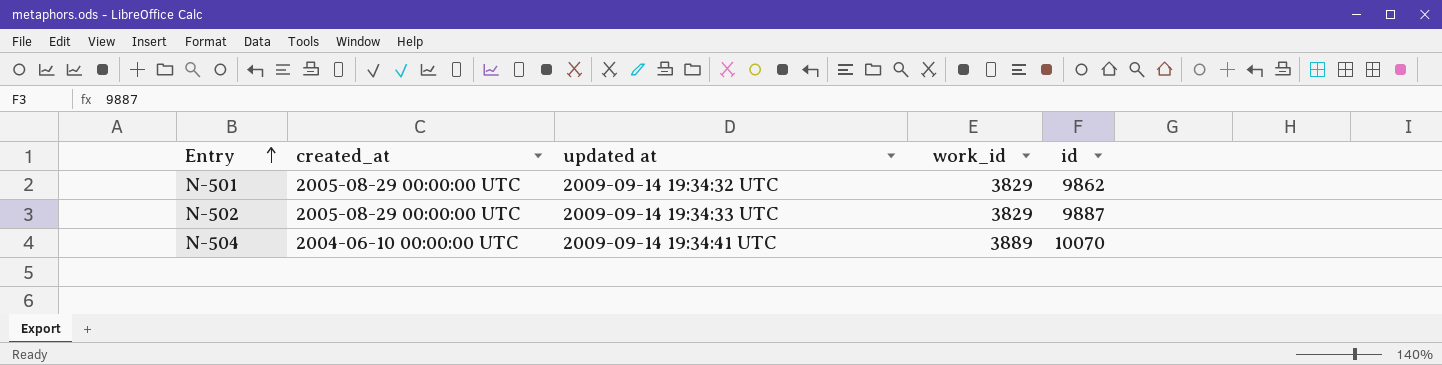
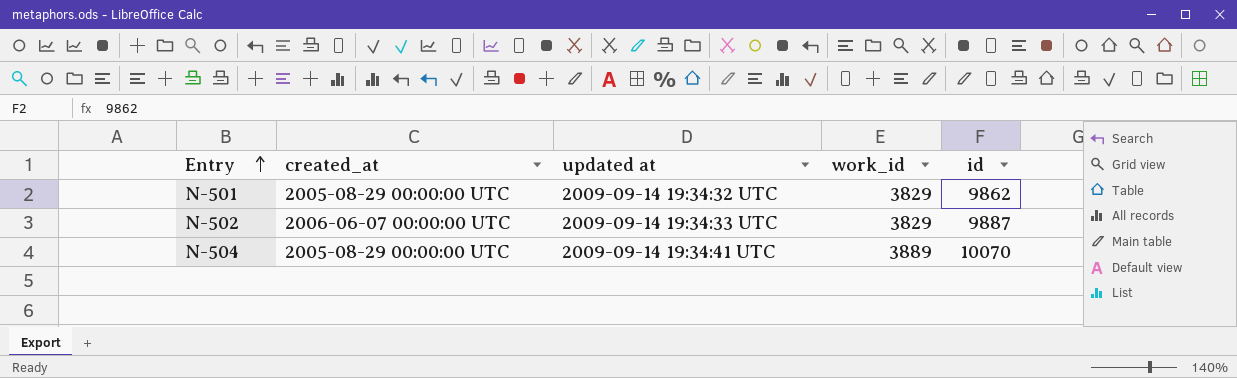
N-502 | created_at: 2005-08-29 00:00:00 UTC -> 2006-06-07 00:00:00 UTC
N-504 | created_at: 2004-06-10 00:00:00 UTC -> 2005-08-29 00:00:00 UTC

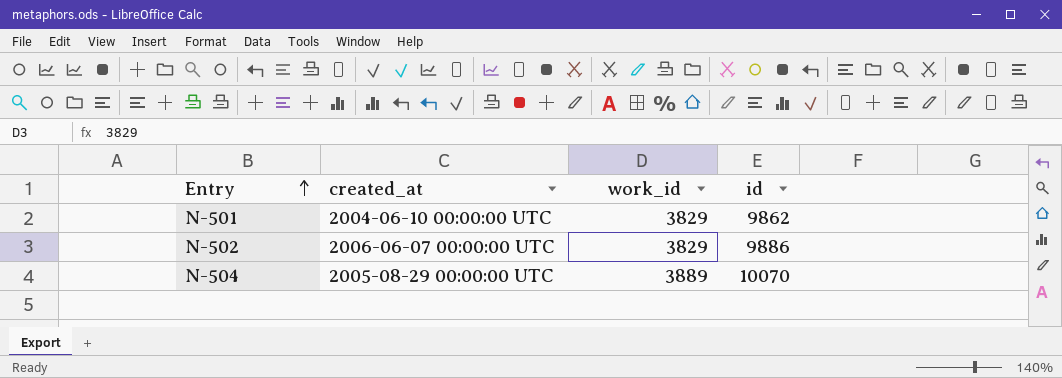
column updated at | position: 3 -> none
N-501 | created_at: 2005-08-29 00:00:00 UTC -> 2004-06-10 00:00:00 UTC
N-502 | id: 9887 -> 9886

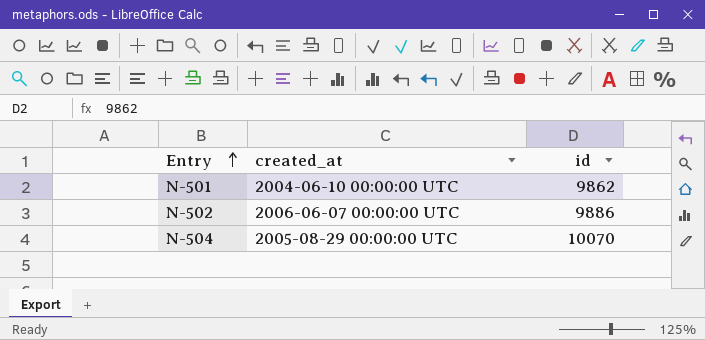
column work_id | position: 3 -> none

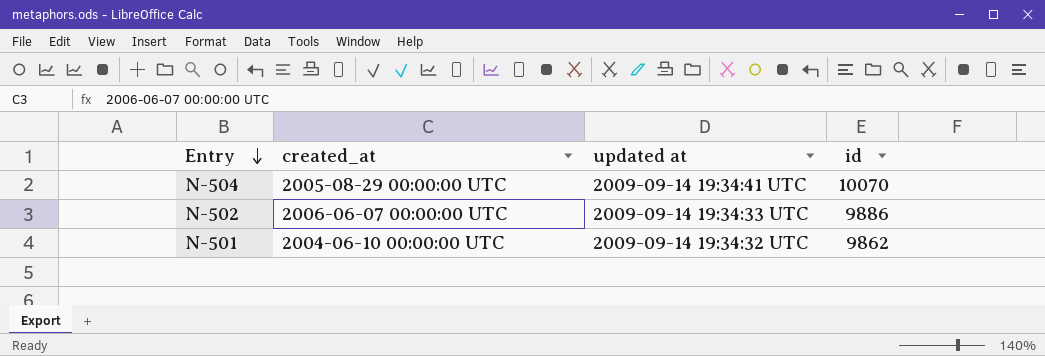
row order: Entry ascending -> Entry descending
column updated at | position: none -> 3

